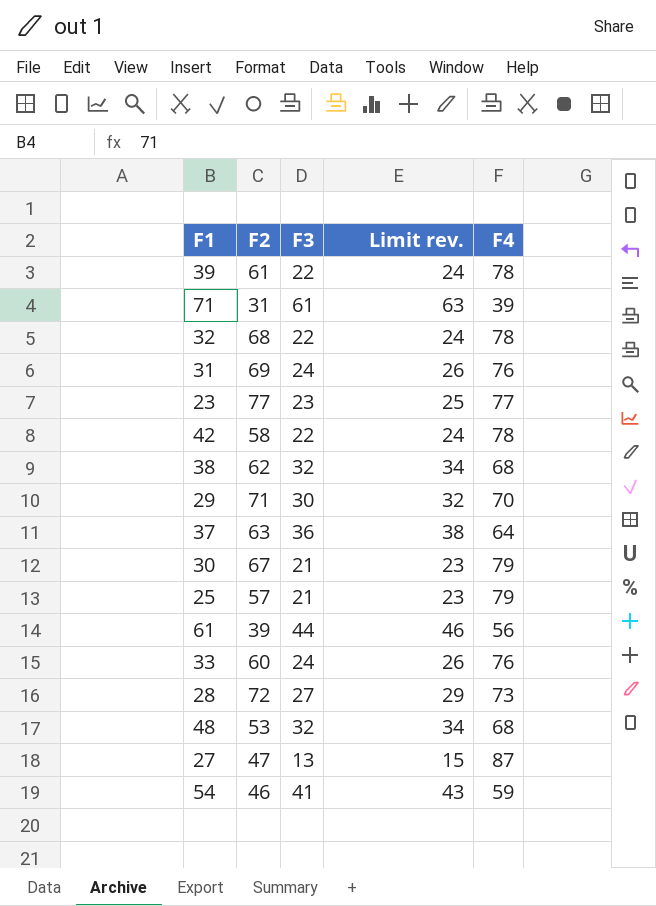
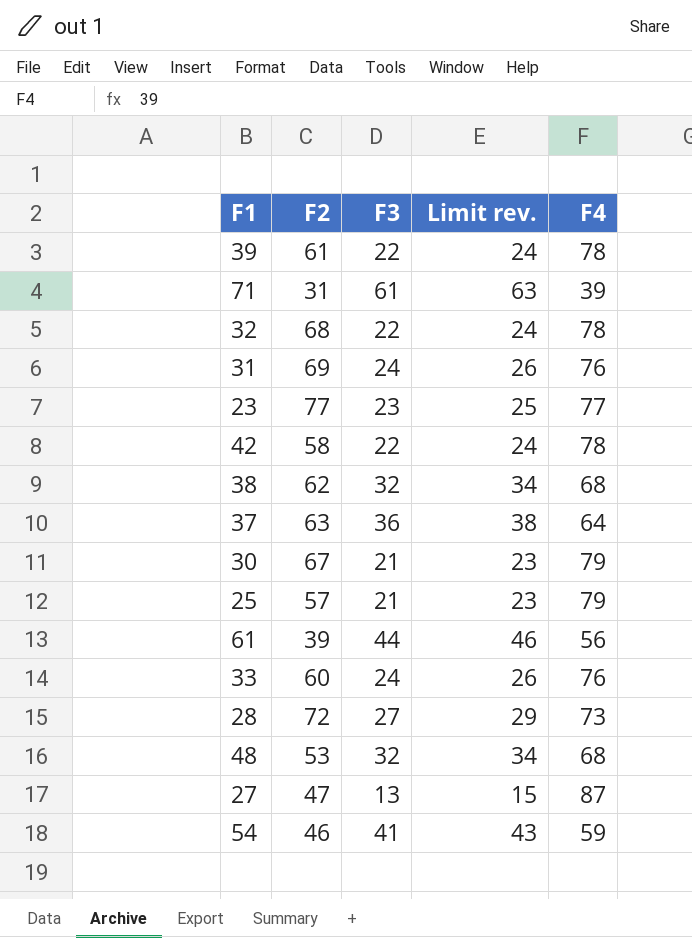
row 29: 71 | 30 | 32 | 70 -> none

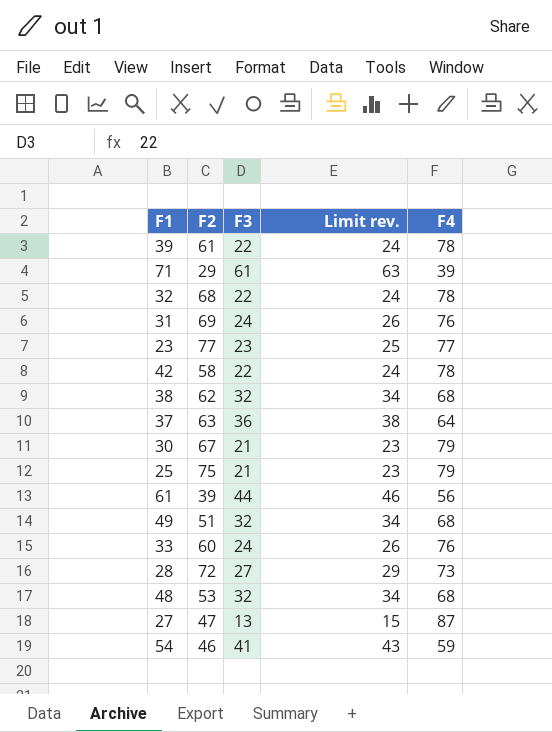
71 | F2: 31 -> 29
25 | F2: 57 -> 75
row 49: none -> 51 | 32 | 34 | 68

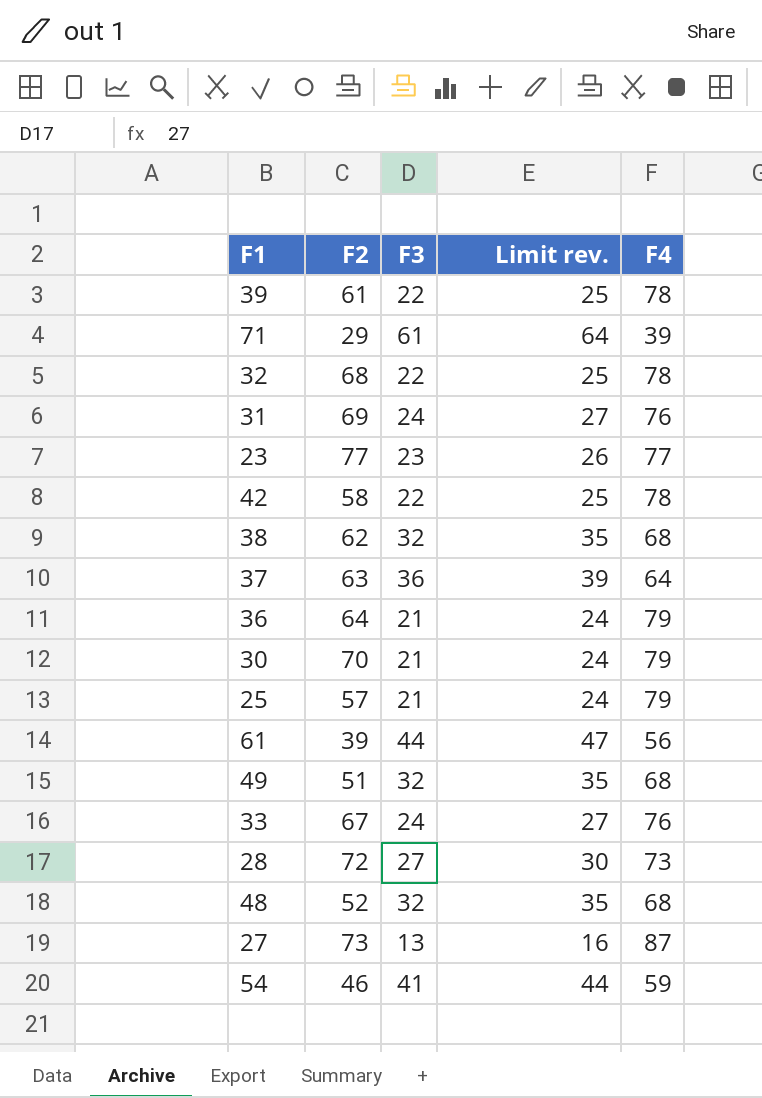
column Limit rev. | formula: [F3] + 2 -> [F3] + 3
row 36: none -> 64 | 21 | 24 | 79
30 | F2: 67 -> 70
25 | F2: 75 -> 57
33 | F2: 60 -> 67
48 | F2: 53 -> 52
27 | F2: 47 -> 73

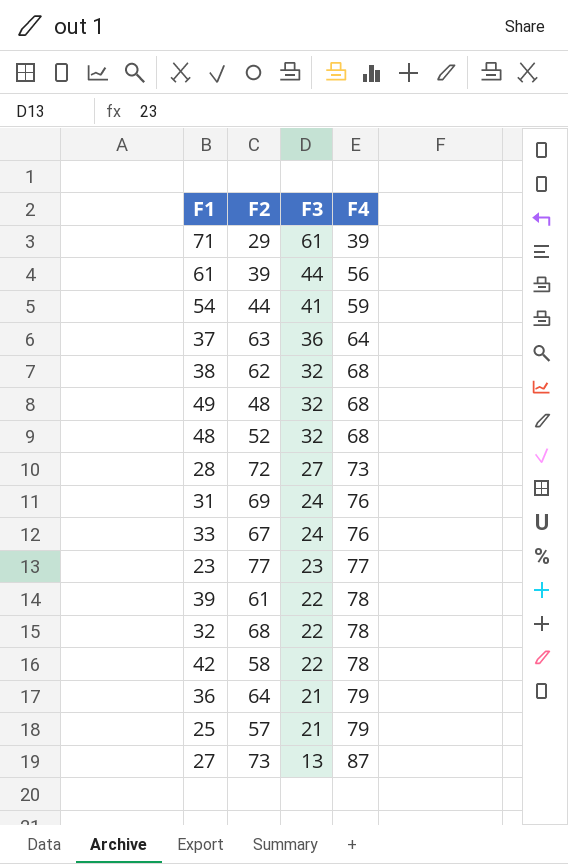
row order: none -> F3 descending
column Limit rev. | formula: [F3] + 3 -> none
row 30: 70 | 21 | 24 | 79 -> none
54 | F2: 46 -> 44
49 | F2: 51 -> 48

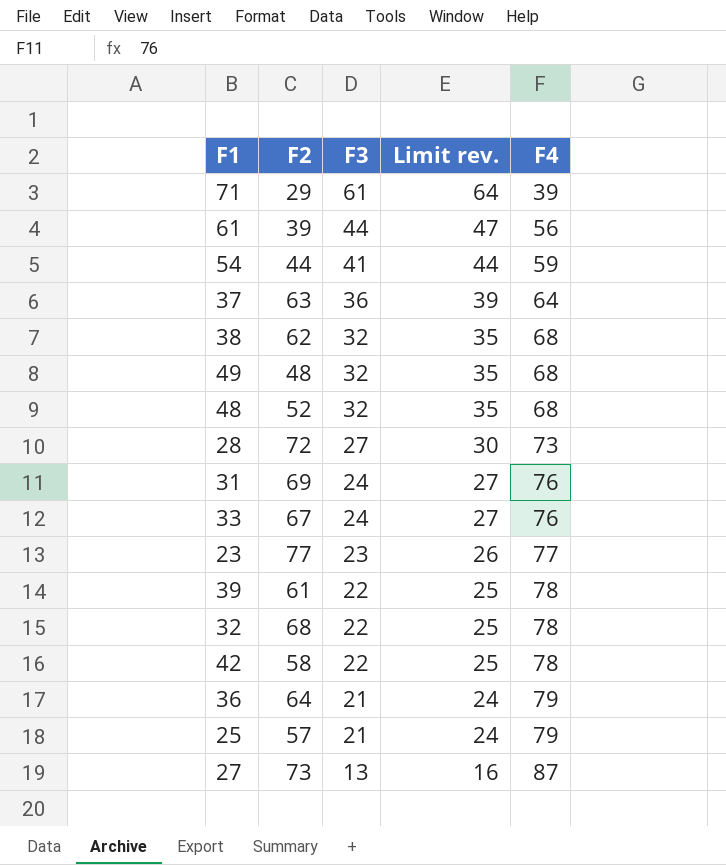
column Limit rev. | formula: none -> [F3] + 3

